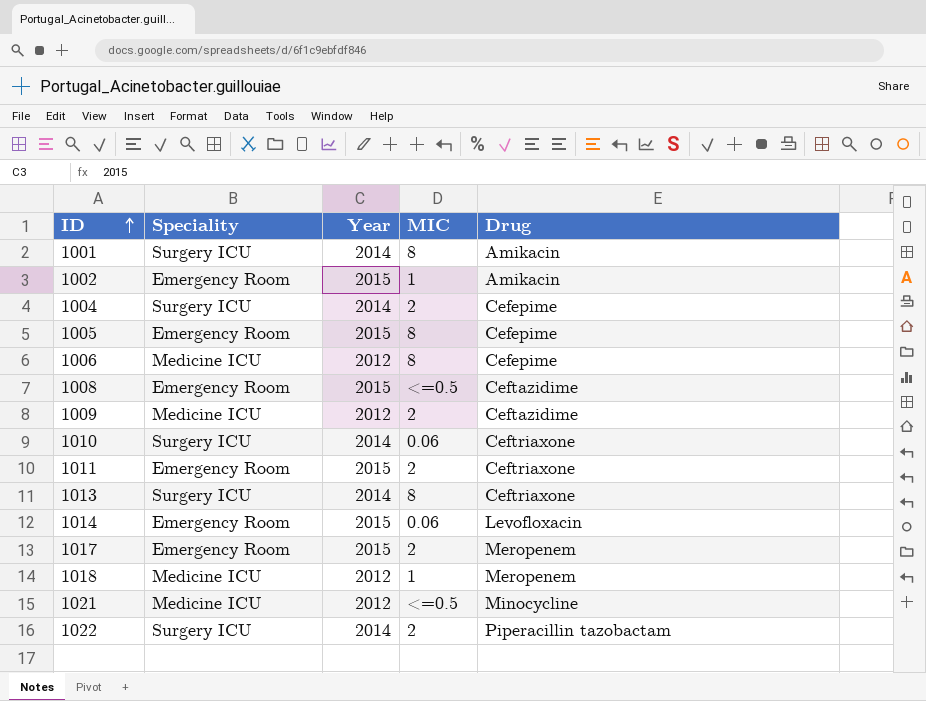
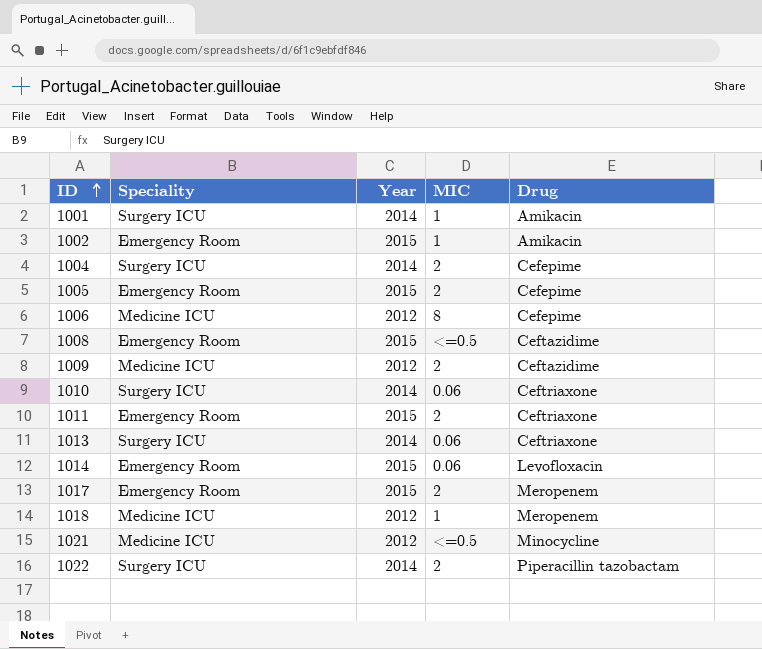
1001 | MIC: 8 -> 1
1005 | MIC: 8 -> 2
1013 | MIC: 8 -> 0.06

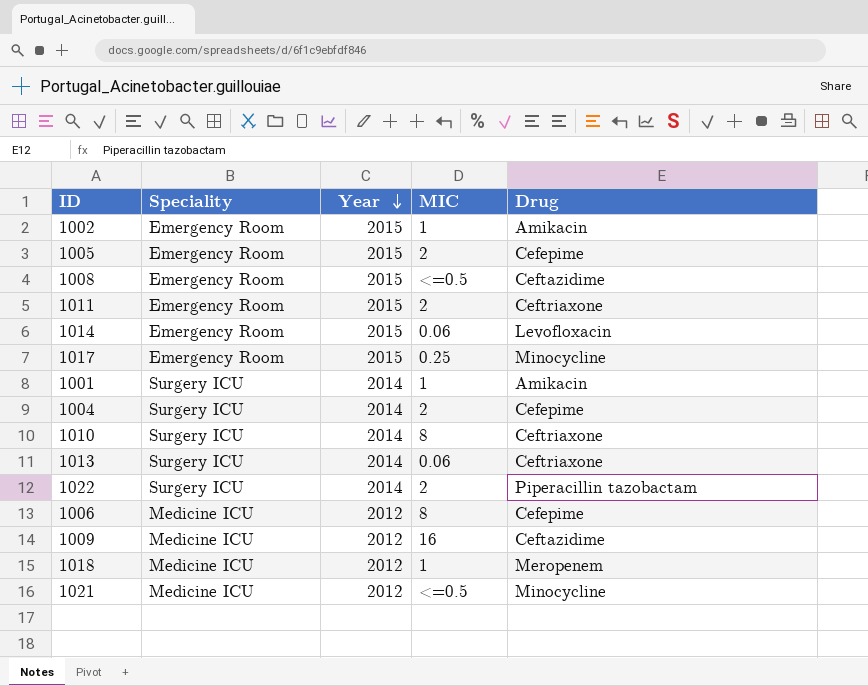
row order: ID ascending -> Year descending
1017 | MIC: 2 -> 0.25
1017 | Drug: Meropenem -> Minocycline
1010 | MIC: 0.06 -> 8
1009 | MIC: 2 -> 16

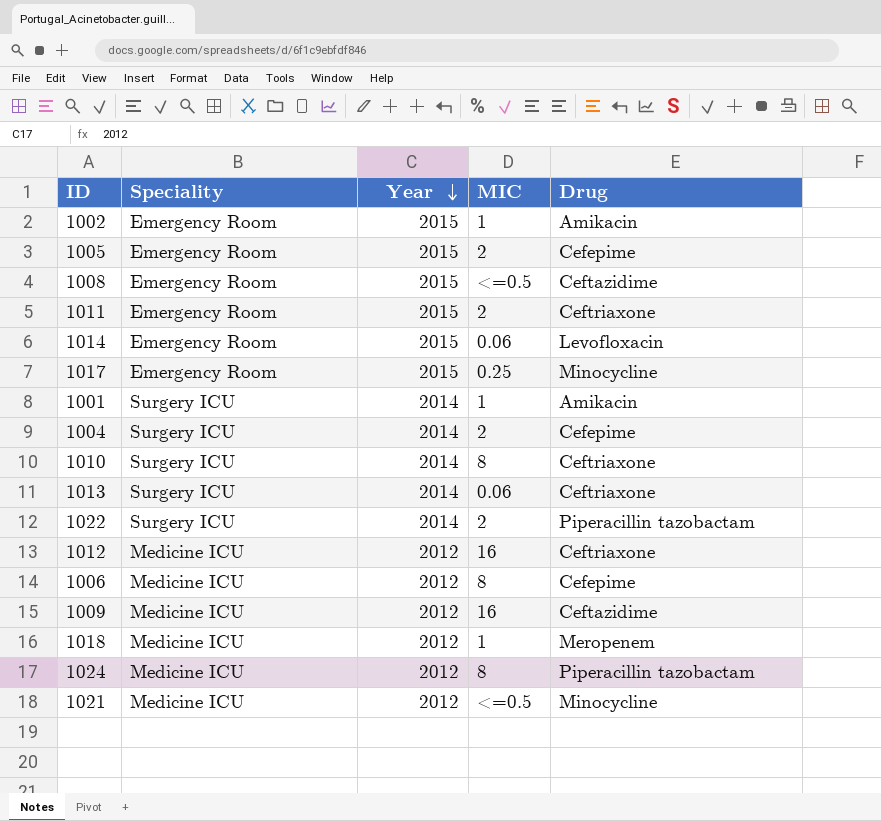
row 1012: none -> Medicine ICU | 2012 | 16 | Ceftriaxone
row 1024: none -> Medicine ICU | 2012 | 8 | Piperacillin tazobactam

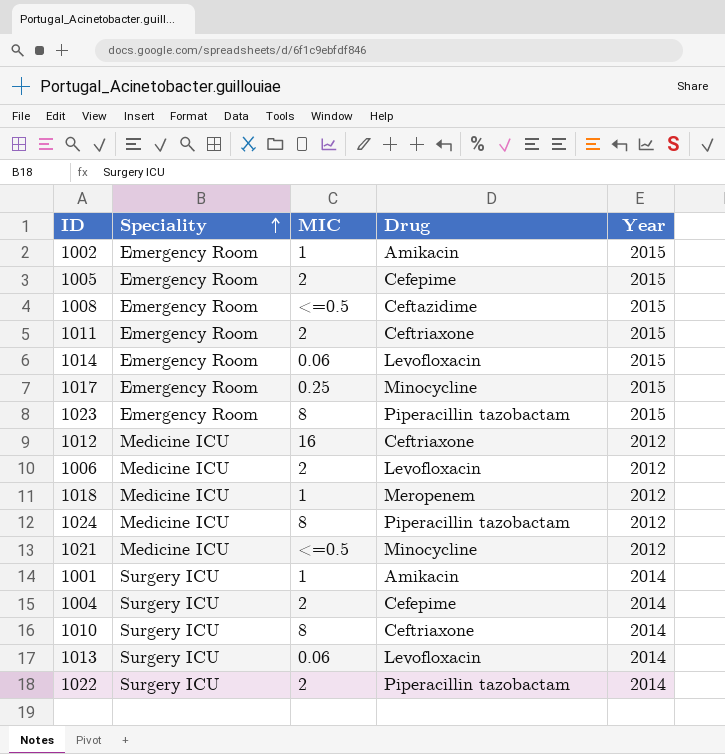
row order: Year descending -> Speciality ascending
column Year | position: 3 -> 5
row 1009: Medicine ICU | 2012 | 16 | Ceftazidime -> none
row 1023: none -> Emergency Room | 8 | Piperacillin tazobactam | 2015
1006 | MIC: 8 -> 2
1006 | Drug: Cefepime -> Levofloxacin
1013 | Drug: Ceftriaxone -> Levofloxacin

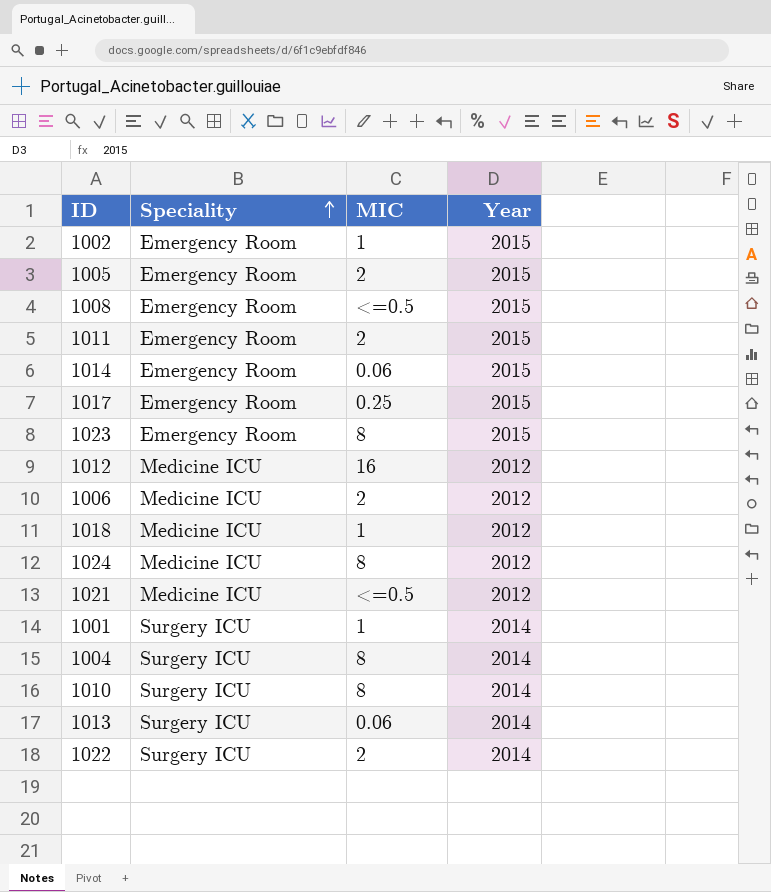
column Drug | position: 4 -> none
1004 | MIC: 2 -> 8

